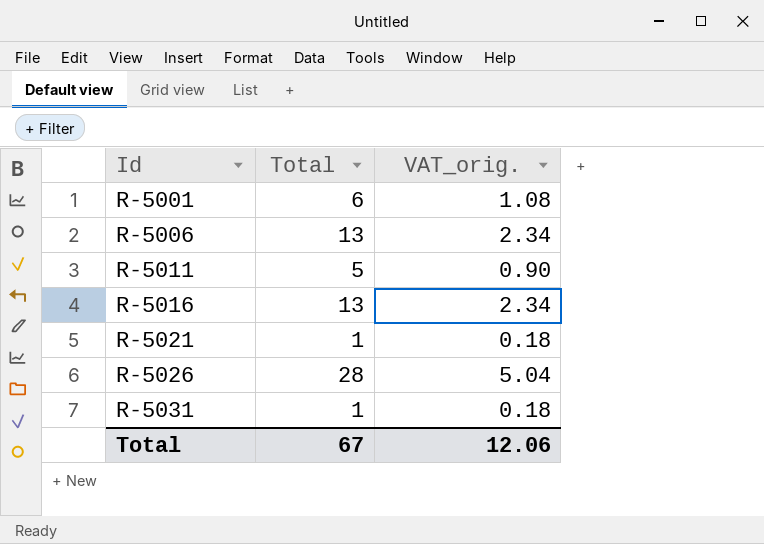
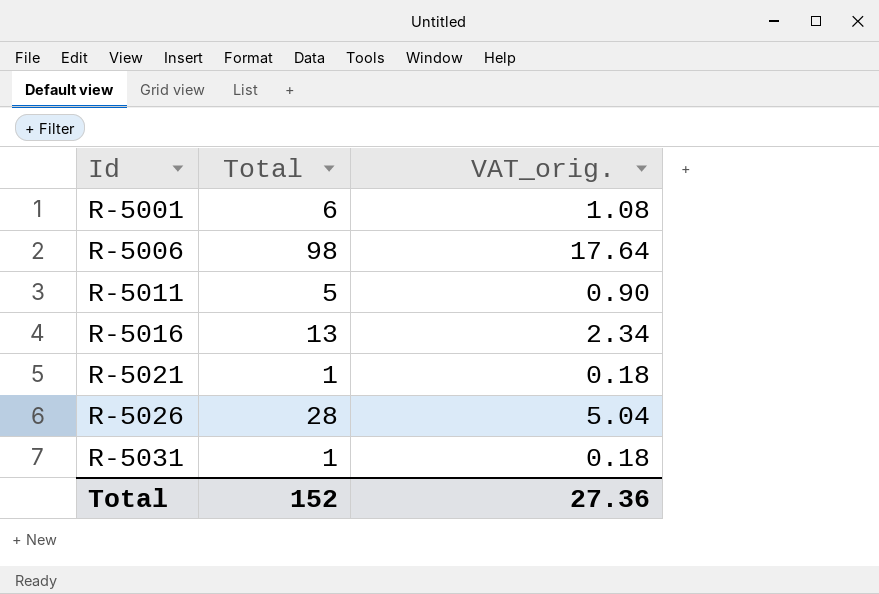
R-5006 | Total: 13 -> 98
R-5006 | VAT_orig.: 2.34 -> 17.64
Total | Total: 67 -> 152
Total | VAT_orig.: 12.06 -> 27.36

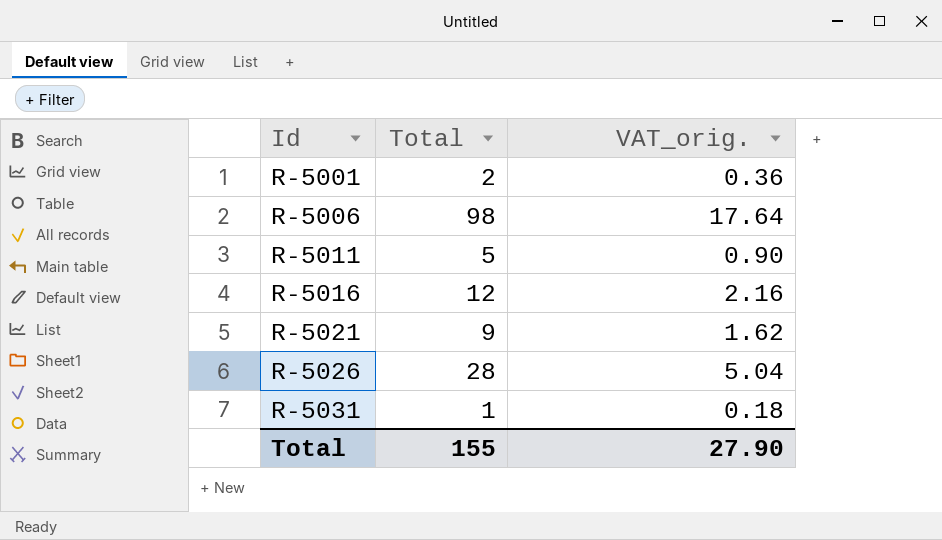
R-5001 | Total: 6 -> 2
R-5001 | VAT_orig.: 1.08 -> 0.36
R-5016 | Total: 13 -> 12
R-5016 | VAT_orig.: 2.34 -> 2.16
R-5021 | Total: 1 -> 9
R-5021 | VAT_orig.: 0.18 -> 1.62
Total | Total: 152 -> 155
Total | VAT_orig.: 27.36 -> 27.90

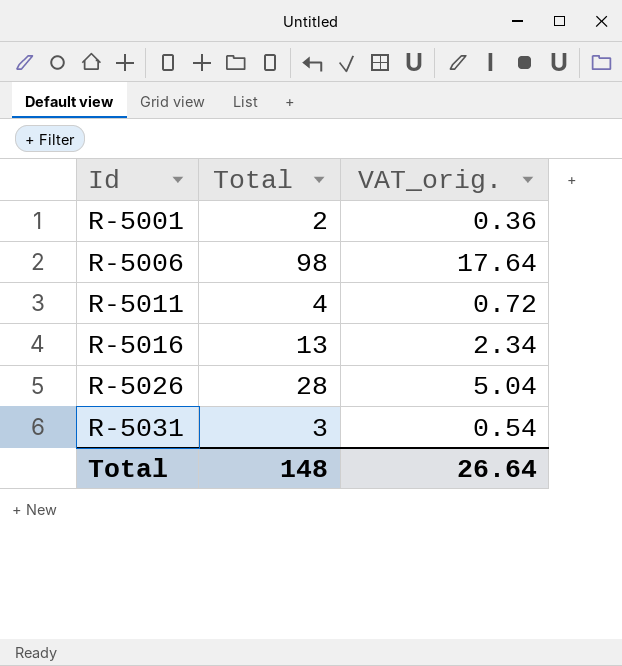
row R-5021: 9 | 1.62 -> none
R-5011 | Total: 5 -> 4
R-5011 | VAT_orig.: 0.90 -> 0.72
R-5016 | Total: 12 -> 13
R-5016 | VAT_orig.: 2.16 -> 2.34
R-5031 | Total: 1 -> 3
R-5031 | VAT_orig.: 0.18 -> 0.54
Total | Total: 155 -> 148
Total | VAT_orig.: 27.90 -> 26.64

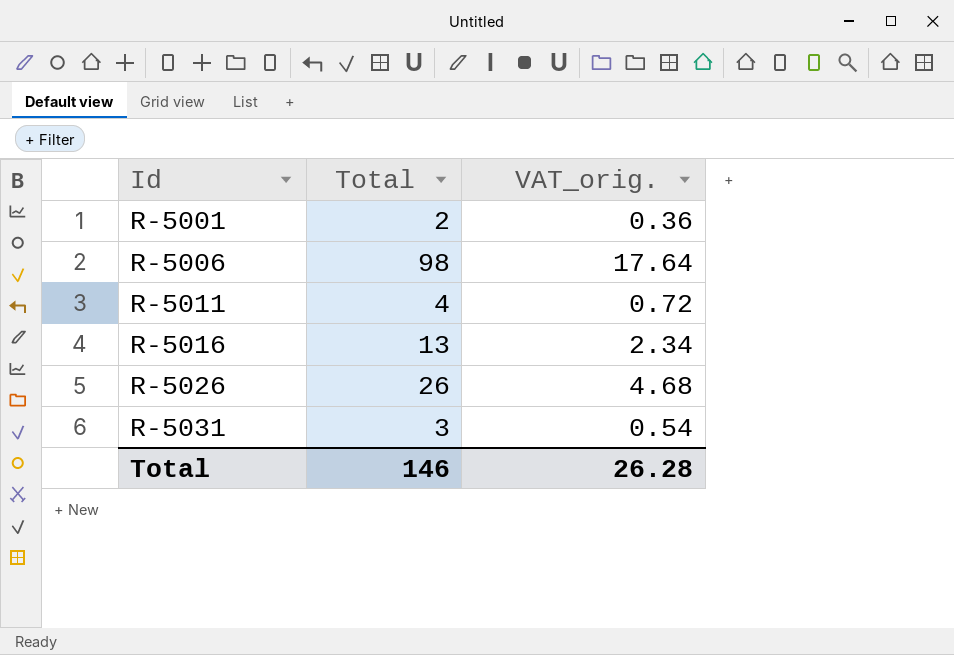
R-5026 | Total: 28 -> 26
R-5026 | VAT_orig.: 5.04 -> 4.68
Total | Total: 148 -> 146
Total | VAT_orig.: 26.64 -> 26.28

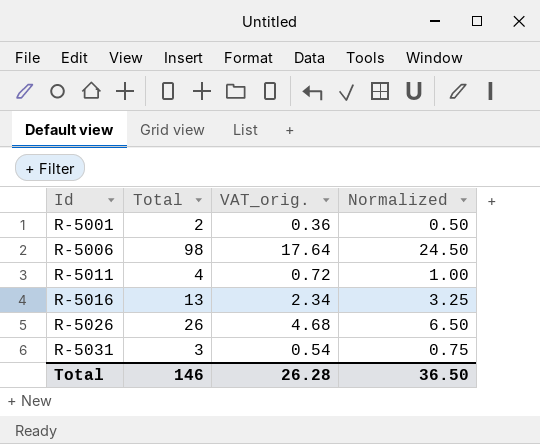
column Normalized | formula: none -> [Total] * 0.25

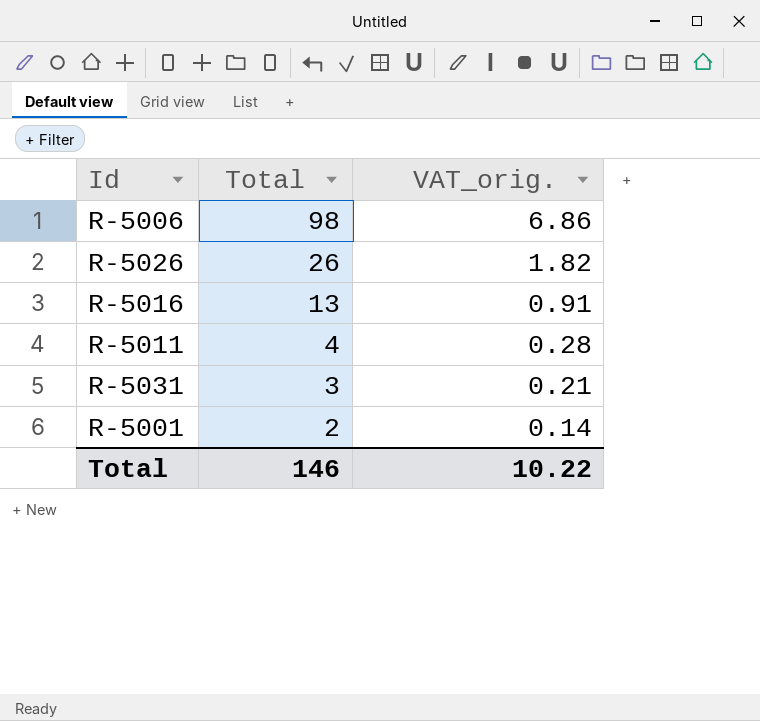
row order: Id ascending -> Total descending
column Normalized | formula: [Total] * 0.25 -> none
column VAT_orig. | formula: [Total] * 0.18 -> [Total] * 0.07
Total | VAT_orig.: 26.28 -> 10.22

